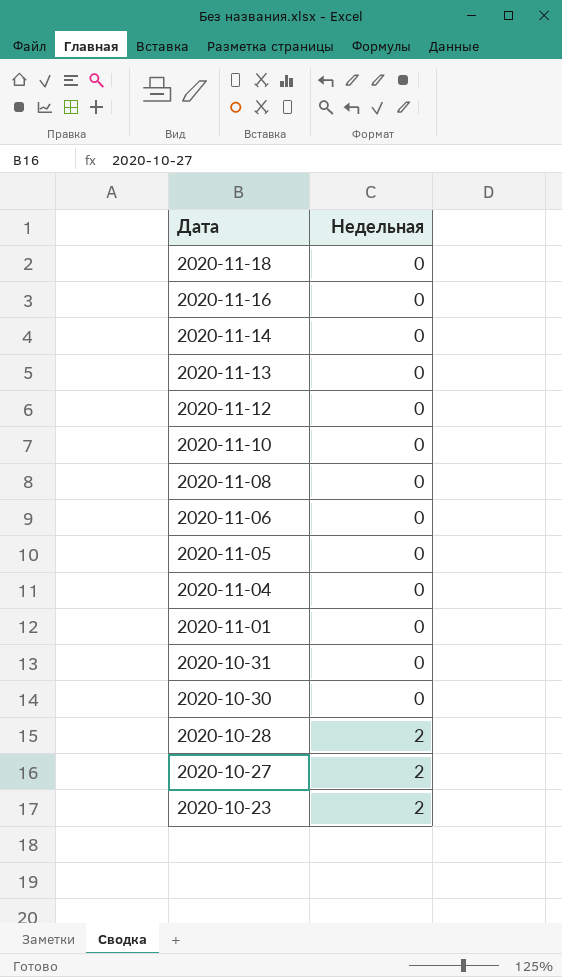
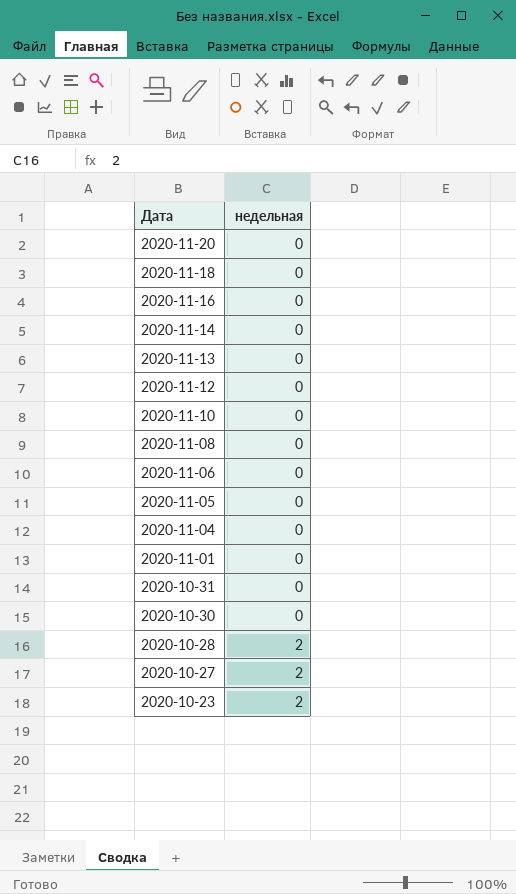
column name: Недельная -> недельная
row 2020-11-20: none -> 0

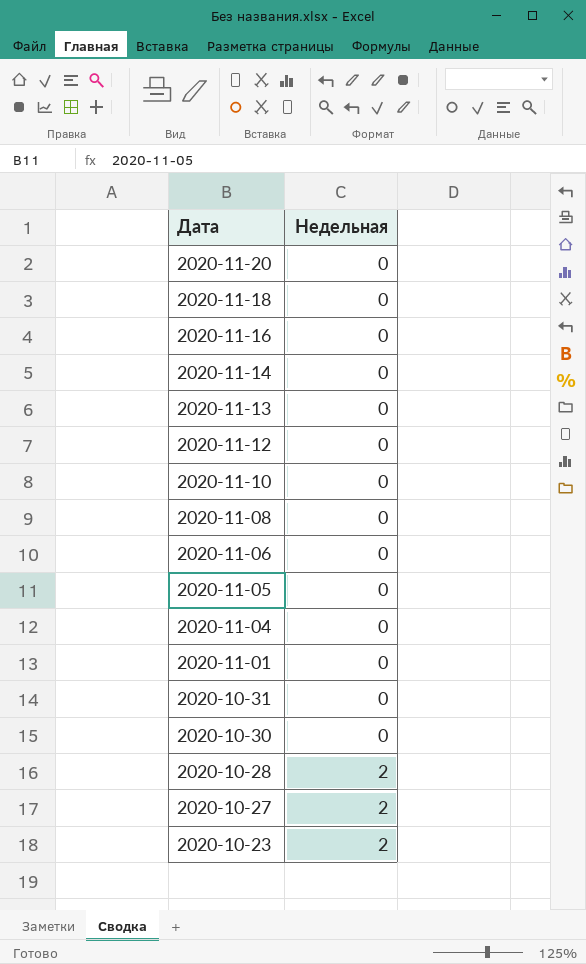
column name: недельная -> Недельная

